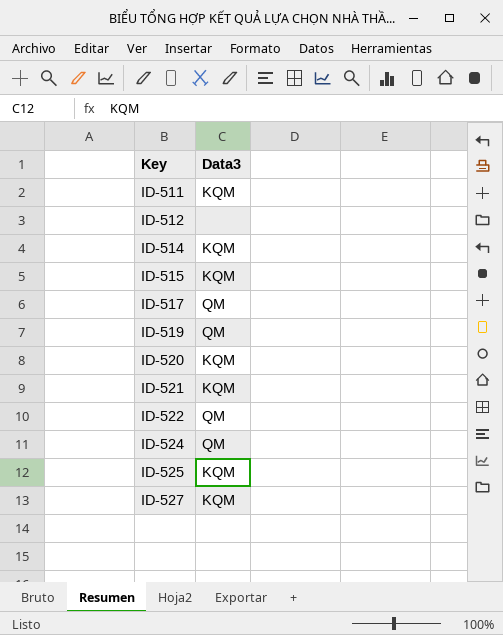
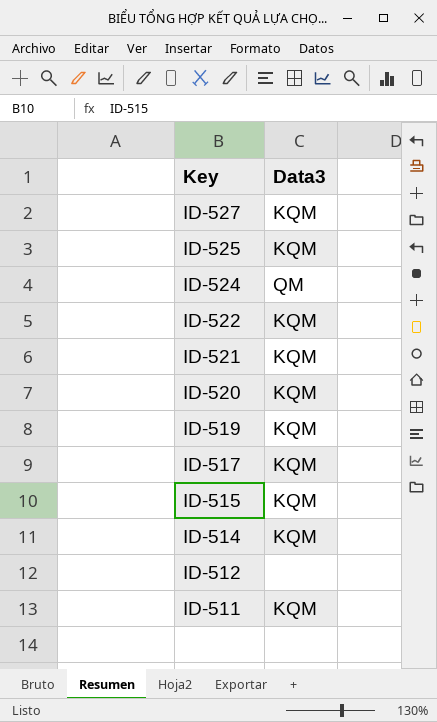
row order: Key ascending -> Key descending
ID-522 | Data3: QM -> KQM
ID-519 | Data3: QM -> KQM
ID-517 | Data3: QM -> KQM

